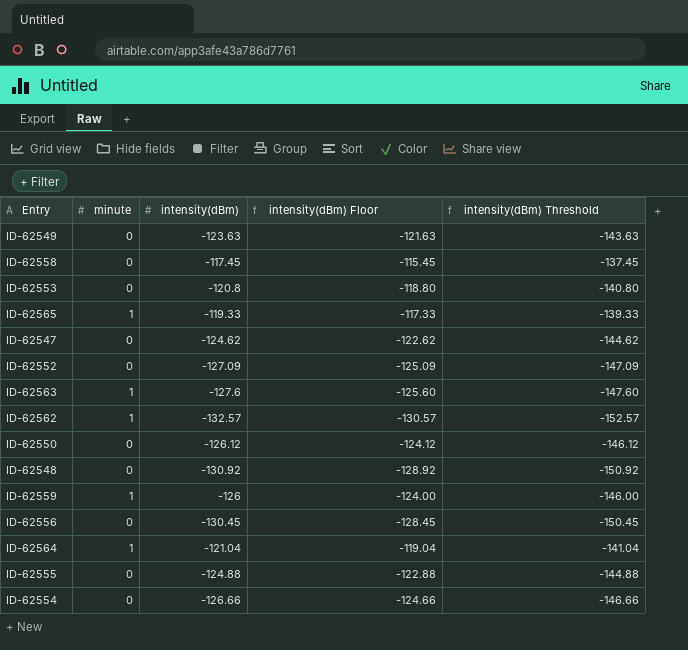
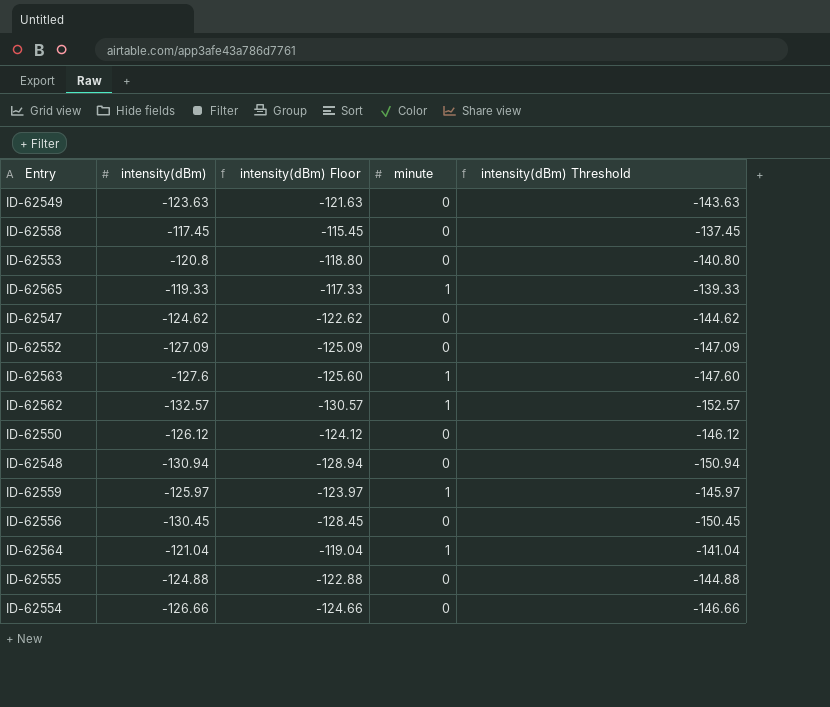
column minute | position: 2 -> 4
ID-62548 | intensity(dBm): -130.92 -> -130.94
ID-62548 | intensity(dBm) Floor: -128.92 -> -128.94
ID-62548 | intensity(dBm) Threshold: -150.92 -> -150.94
ID-62559 | intensity(dBm): -126 -> -125.97
ID-62559 | intensity(dBm) Floor: -124.00 -> -123.97
ID-62559 | intensity(dBm) Threshold: -146.00 -> -145.97

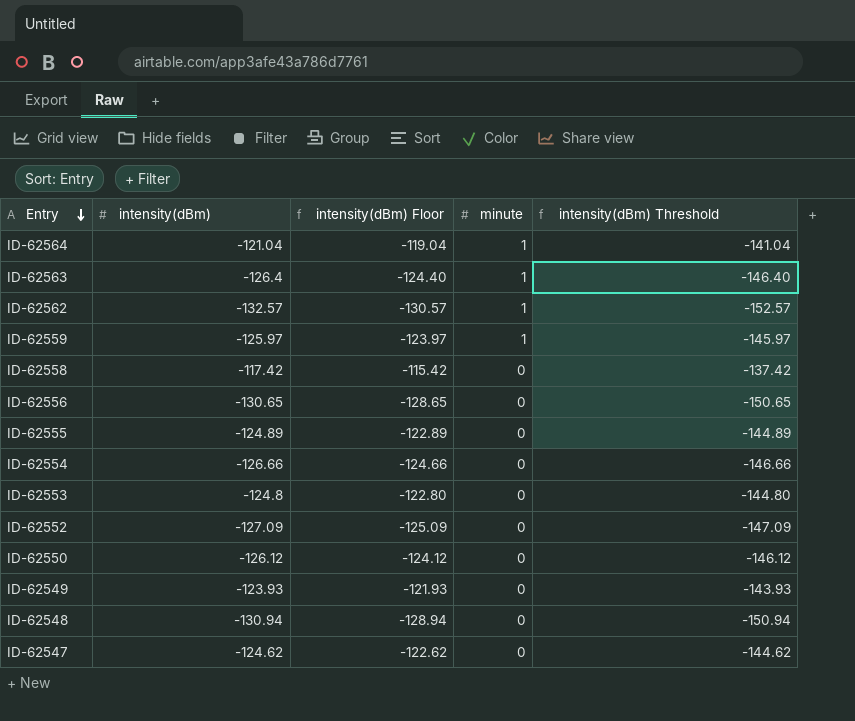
row order: none -> Entry descending
row ID-62565: -119.33 | -117.33 | 1 | -139.33 -> none
ID-62563 | intensity(dBm): -127.6 -> -126.4
ID-62563 | intensity(dBm) Floor: -125.60 -> -124.40
ID-62563 | intensity(dBm) Threshold: -147.60 -> -146.40
ID-62558 | intensity(dBm): -117.45 -> -117.42
ID-62558 | intensity(dBm) Floor: -115.45 -> -115.42
ID-62558 | intensity(dBm) Threshold: -137.45 -> -137.42
ID-62556 | intensity(dBm): -130.45 -> -130.65
ID-62556 | intensity(dBm) Floor: -128.45 -> -128.65
ID-62556 | intensity(dBm) Threshold: -150.45 -> -150.65
ID-62555 | intensity(dBm): -124.88 -> -124.89
ID-62555 | intensity(dBm) Floor: -122.88 -> -122.89
ID-62555 | intensity(dBm) Threshold: -144.88 -> -144.89
ID-62553 | intensity(dBm): -120.8 -> -124.8
ID-62553 | intensity(dBm) Floor: -118.80 -> -122.80
ID-62553 | intensity(dBm) Threshold: -140.80 -> -144.80
ID-62549 | intensity(dBm): -123.63 -> -123.93
ID-62549 | intensity(dBm) Floor: -121.63 -> -121.93
ID-62549 | intensity(dBm) Threshold: -143.63 -> -143.93

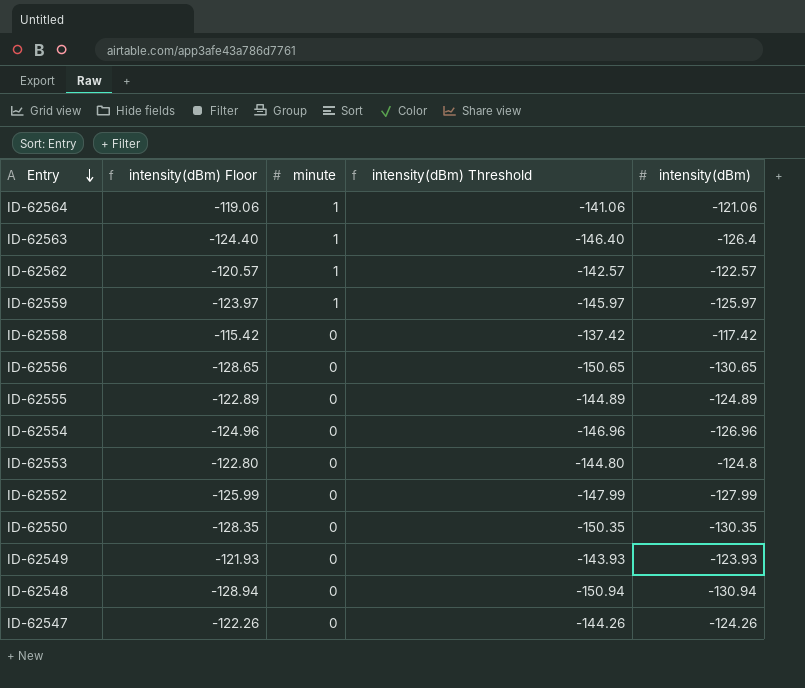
column intensity(dBm) | position: 2 -> 5
ID-62564 | intensity(dBm) Floor: -119.04 -> -119.06
ID-62564 | intensity(dBm) Threshold: -141.04 -> -141.06
ID-62564 | intensity(dBm): -121.04 -> -121.06
ID-62562 | intensity(dBm) Floor: -130.57 -> -120.57
ID-62562 | intensity(dBm) Threshold: -152.57 -> -142.57
ID-62562 | intensity(dBm): -132.57 -> -122.57
ID-62554 | intensity(dBm) Floor: -124.66 -> -124.96
ID-62554 | intensity(dBm) Threshold: -146.66 -> -146.96
ID-62554 | intensity(dBm): -126.66 -> -126.96
ID-62552 | intensity(dBm) Floor: -125.09 -> -125.99
ID-62552 | intensity(dBm) Threshold: -147.09 -> -147.99
ID-62552 | intensity(dBm): -127.09 -> -127.99
ID-62550 | intensity(dBm) Floor: -124.12 -> -128.35
ID-62550 | intensity(dBm) Threshold: -146.12 -> -150.35
ID-62550 | intensity(dBm): -126.12 -> -130.35
ID-62547 | intensity(dBm) Floor: -122.62 -> -122.26
ID-62547 | intensity(dBm) Threshold: -144.62 -> -144.26
ID-62547 | intensity(dBm): -124.62 -> -124.26

